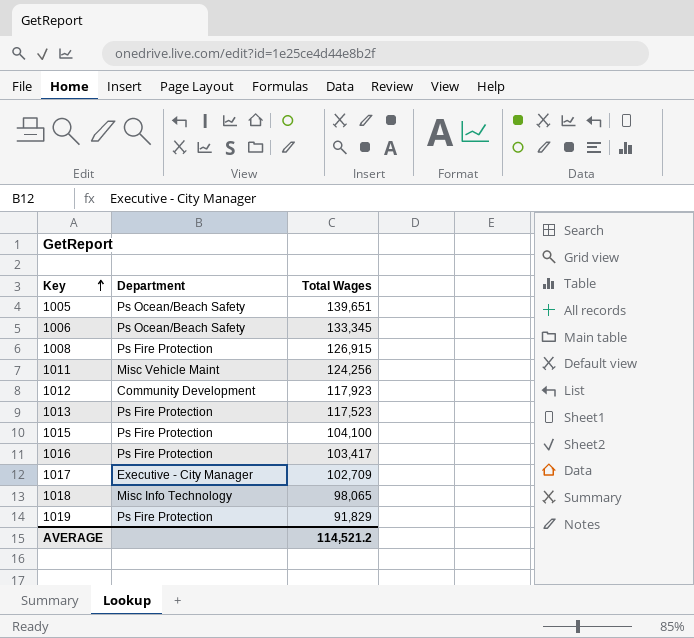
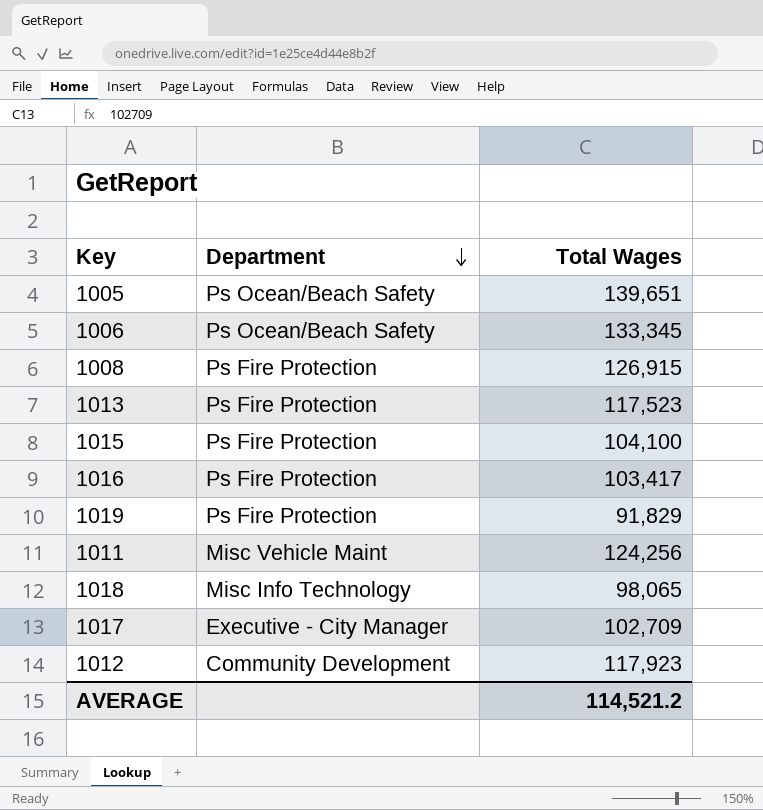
row order: Key ascending -> Department descending

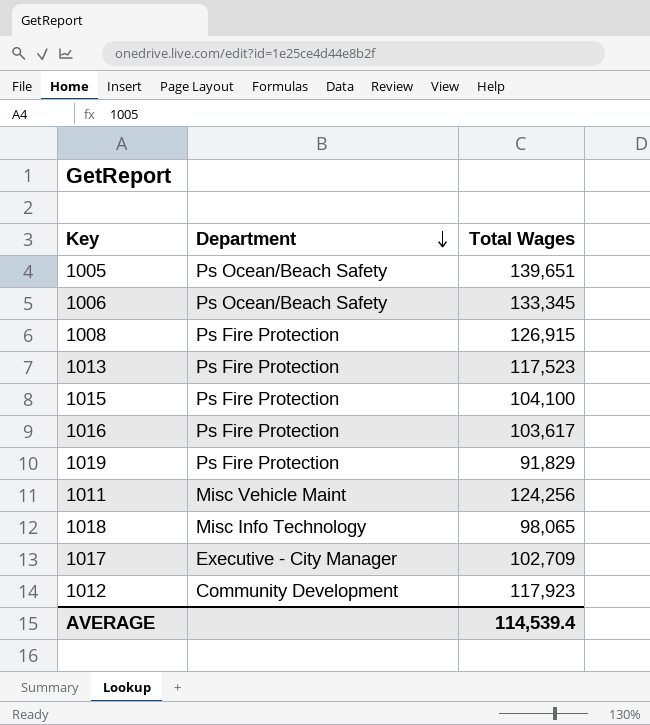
1016 | Total Wages: 103,417 -> 103,617
AVERAGE | Total Wages: 114,521.2 -> 114,539.4

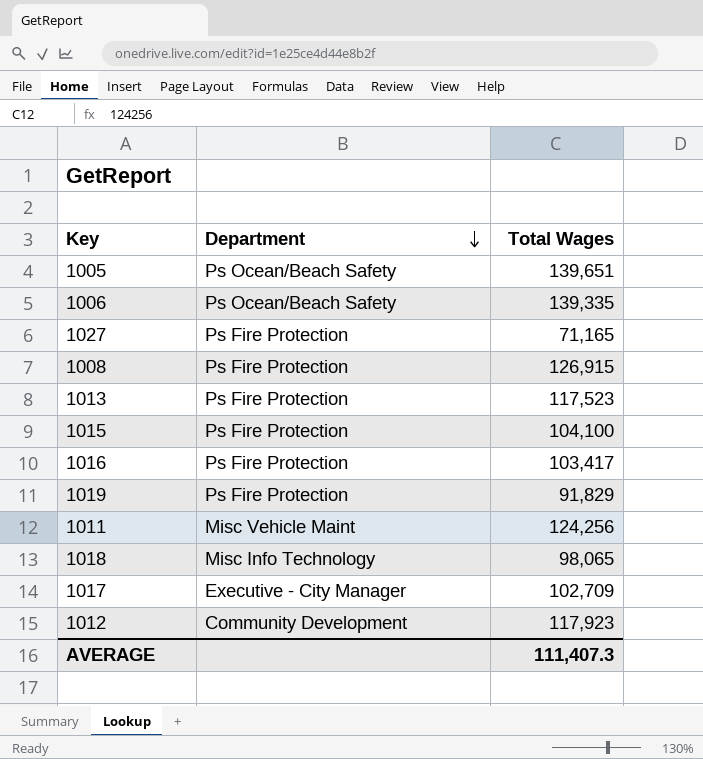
1006 | Total Wages: 133,345 -> 139,335
row 1027: none -> Ps Fire Protection | 71,165
1016 | Total Wages: 103,617 -> 103,417
AVERAGE | Total Wages: 114,539.4 -> 111,407.3

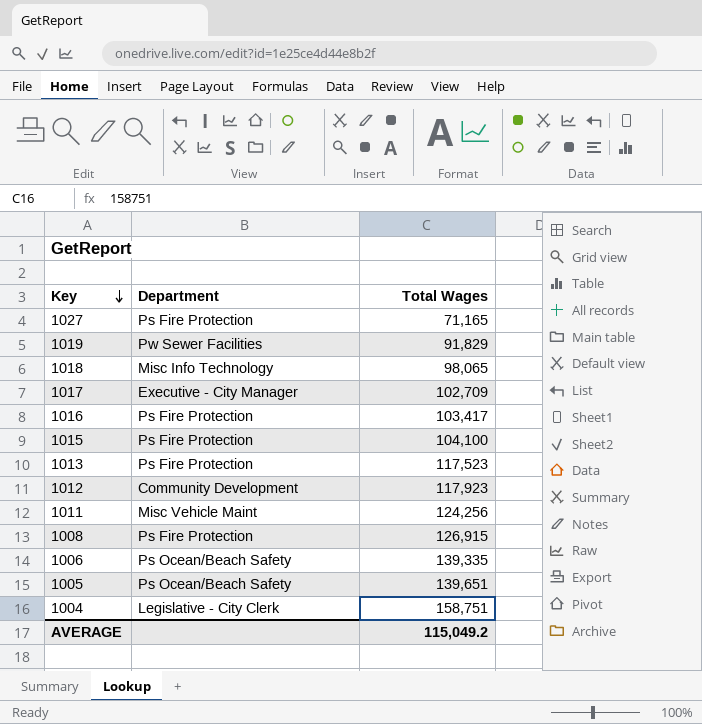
row order: Department descending -> Key descending
1019 | Department: Ps Fire Protection -> Pw Sewer Facilities
row 1004: none -> Legislative - City Clerk | 158,751
AVERAGE | Total Wages: 111,407.3 -> 115,049.2

